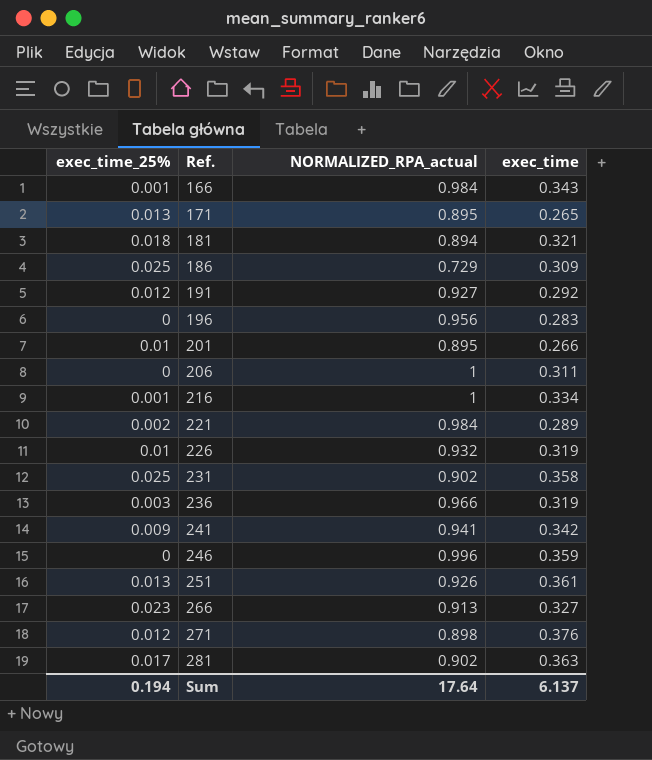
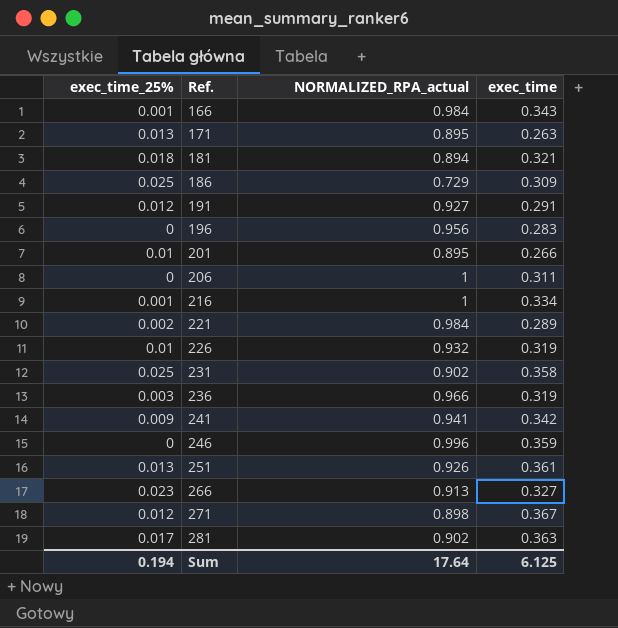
171 | exec_time: 0.265 -> 0.263
191 | exec_time: 0.292 -> 0.291
271 | exec_time: 0.376 -> 0.367
Sum | exec_time: 6.137 -> 6.125

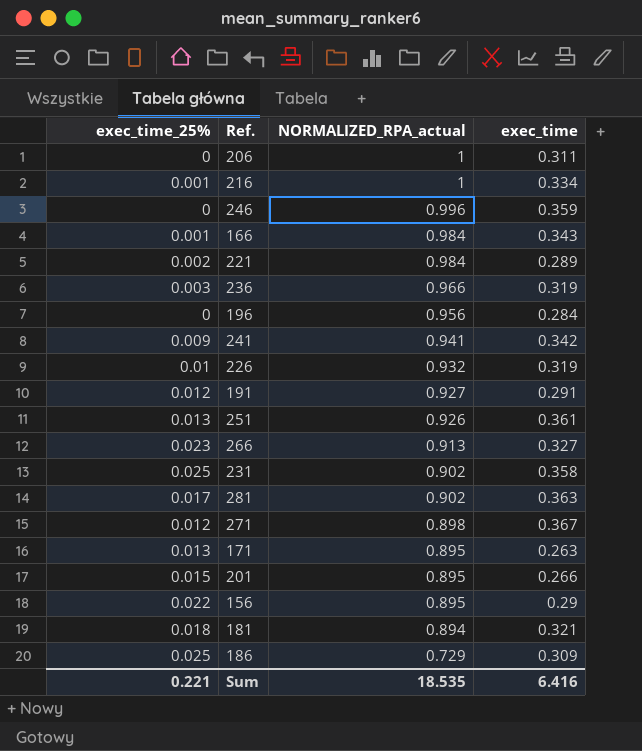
row order: Ref. ascending -> NORMALIZED_RPA_actual descending
196 | exec_time: 0.283 -> 0.284
201 | exec_time_25%: 0.01 -> 0.015
row 156: none -> 0.022 | 0.895 | 0.29
Sum | exec_time_25%: 0.194 -> 0.221
Sum | NORMALIZED_RPA_actual: 17.64 -> 18.535
Sum | exec_time: 6.125 -> 6.416

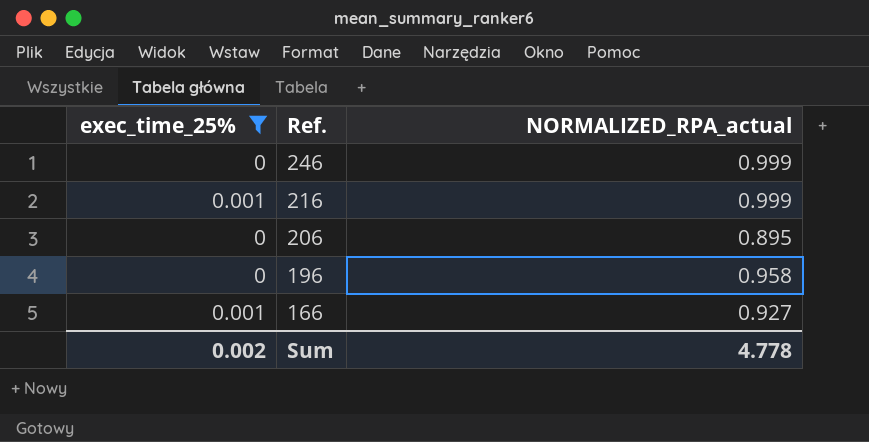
filter: none -> exec_time_25% <= 0.001
row order: NORMALIZED_RPA_actual descending -> Ref. descending
column exec_time | position: 4 -> none
246 | NORMALIZED_RPA_actual: 0.996 -> 0.999
216 | NORMALIZED_RPA_actual: 1 -> 0.999
206 | NORMALIZED_RPA_actual: 1 -> 0.895
196 | NORMALIZED_RPA_actual: 0.956 -> 0.958
166 | NORMALIZED_RPA_actual: 0.984 -> 0.927
Sum | exec_time_25%: 0.221 -> 0.002
Sum | NORMALIZED_RPA_actual: 18.535 -> 4.778

